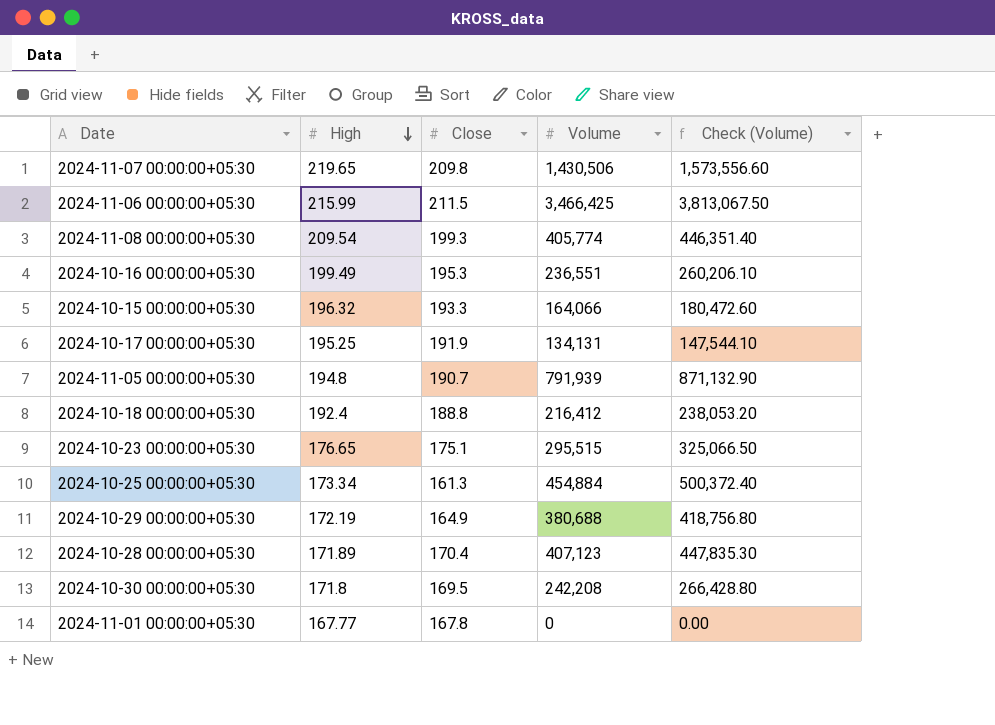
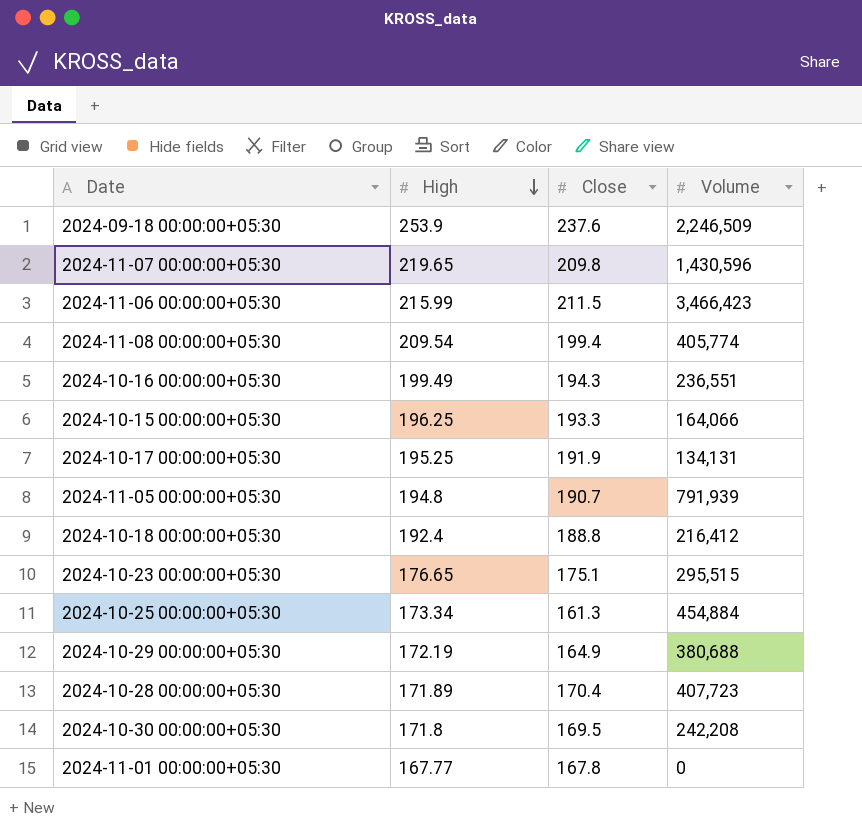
column Check (Volume) | formula: [Volume] * 1.1 -> none
row 2024-09-18 00:00:00+05:30: none -> 253.9 | 237.6 | 2,246,509
2024-11-07 00:00:00+05:30 | Volume: 1,430,506 -> 1,430,596
2024-11-06 00:00:00+05:30 | Volume: 3,466,425 -> 3,466,423
2024-11-08 00:00:00+05:30 | Close: 199.3 -> 199.4
2024-10-16 00:00:00+05:30 | Close: 195.3 -> 194.3
2024-10-15 00:00:00+05:30 | High: 196.32 -> 196.25
2024-10-28 00:00:00+05:30 | Volume: 407,123 -> 407,723

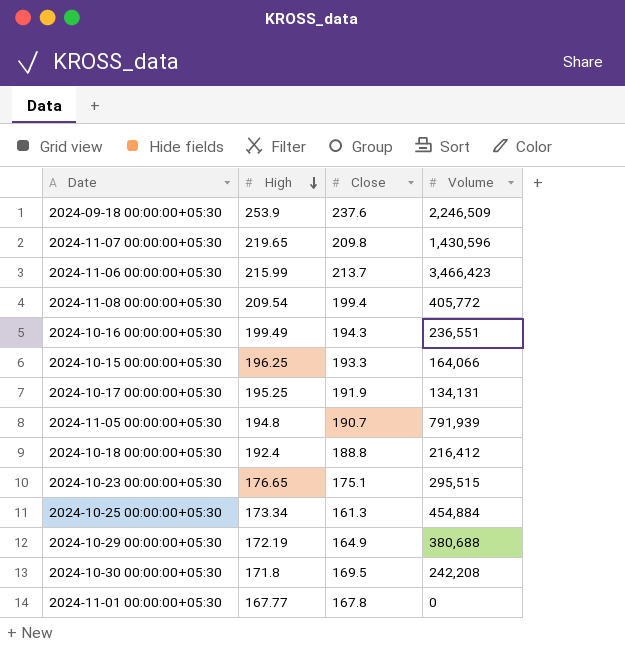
row 2024-10-28 00:00:00+05:30: 171.89 | 170.4 | 407,723 -> none
2024-11-06 00:00:00+05:30 | Close: 211.5 -> 213.7
2024-11-08 00:00:00+05:30 | Volume: 405,774 -> 405,772

